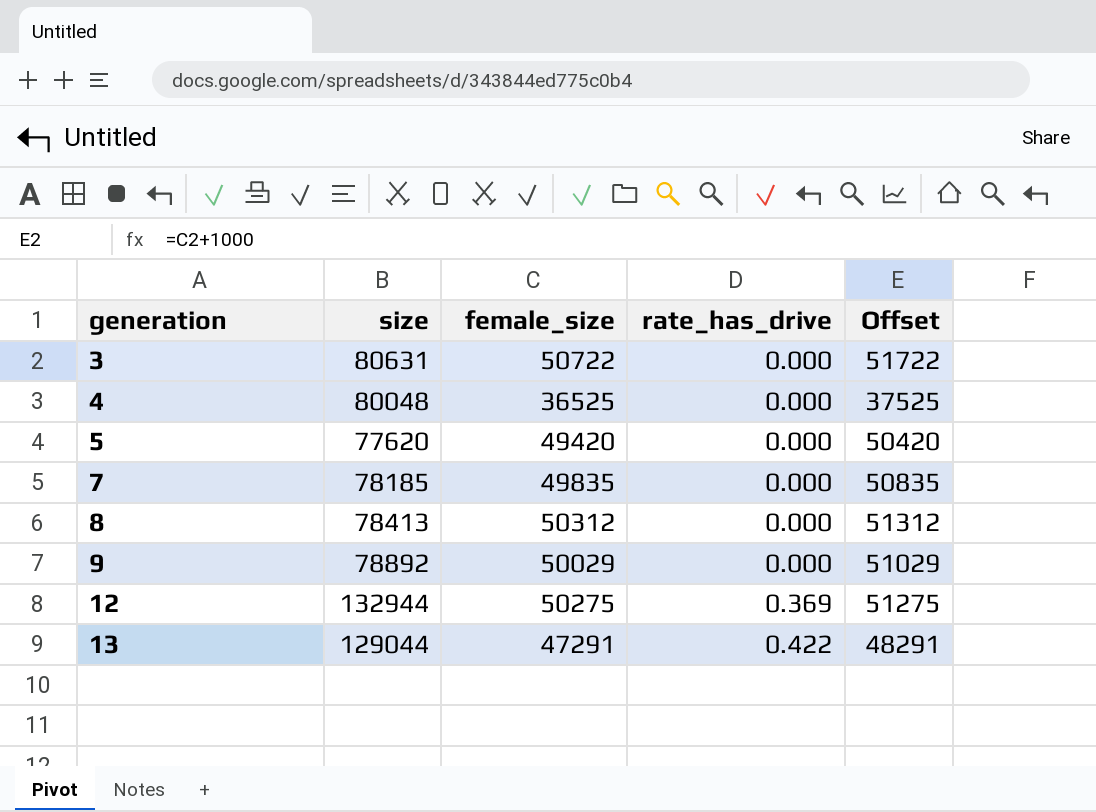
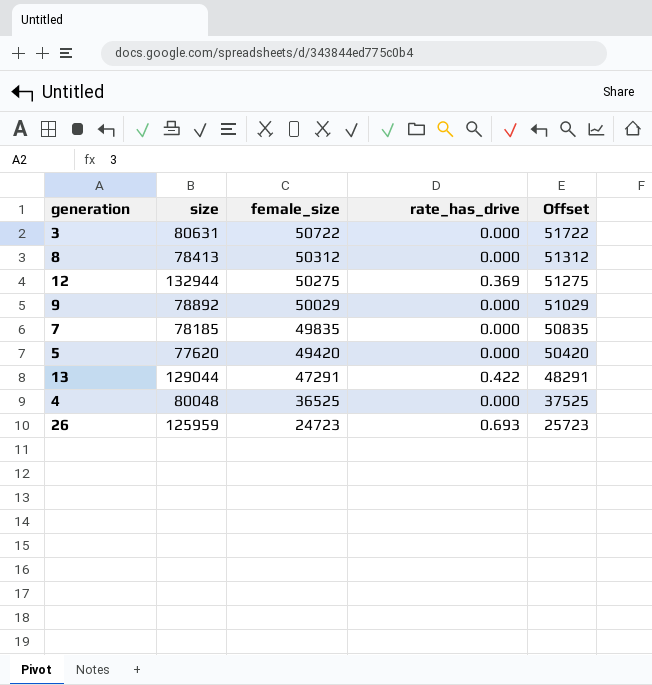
row order: generation ascending -> female_size descending
row 26: none -> 125959 | 24723 | 0.693 | 25723

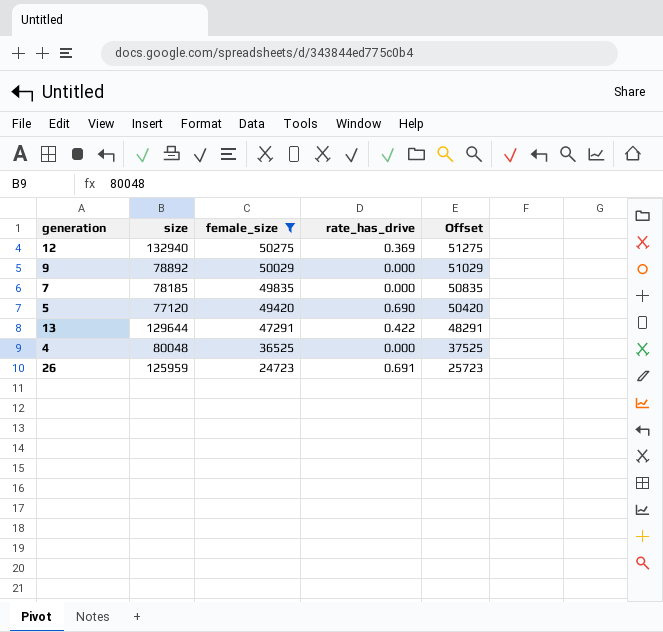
filter: none -> female_size <= 50275
12 | size: 132944 -> 132940
5 | size: 77620 -> 77120
5 | rate_has_drive: 0.000 -> 0.690
13 | size: 129044 -> 129644
26 | rate_has_drive: 0.693 -> 0.691

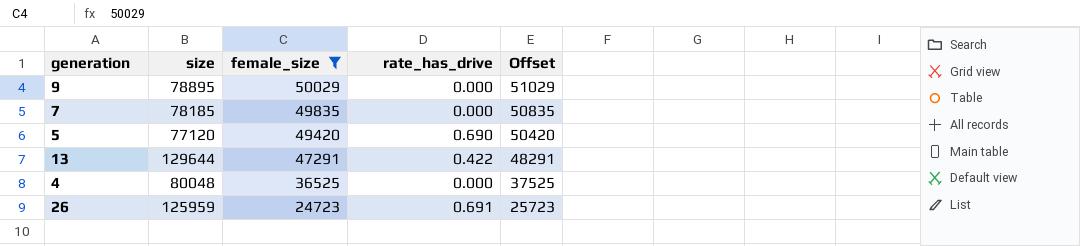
row 12: 132940 | 50275 | 0.369 | 51275 -> none
9 | size: 78892 -> 78895

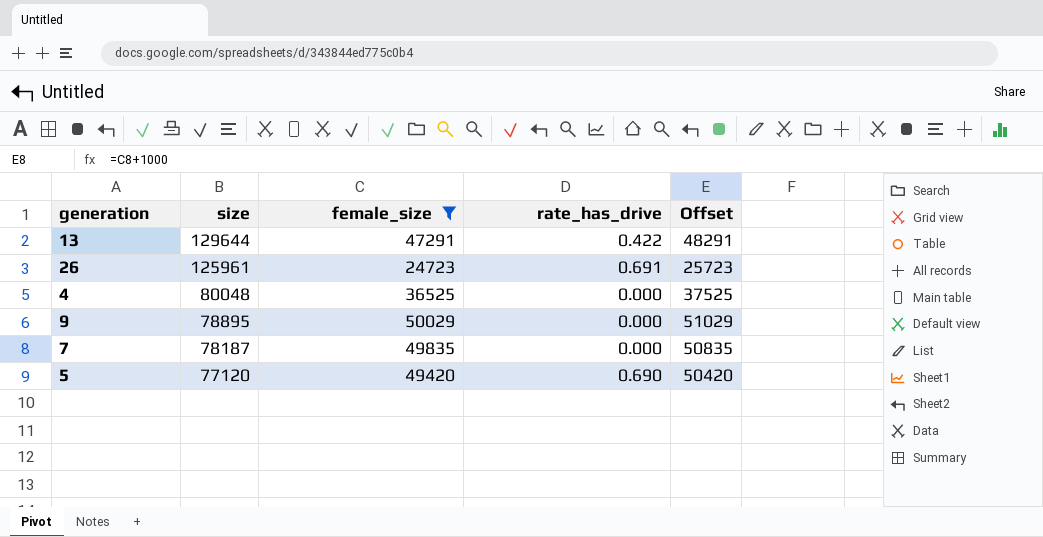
row order: female_size descending -> size descending
26 | size: 125959 -> 125961
7 | size: 78185 -> 78187

